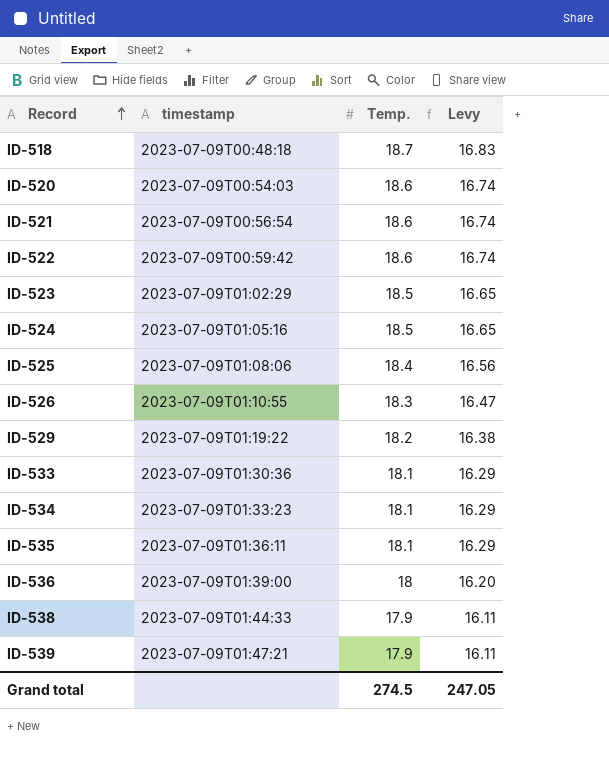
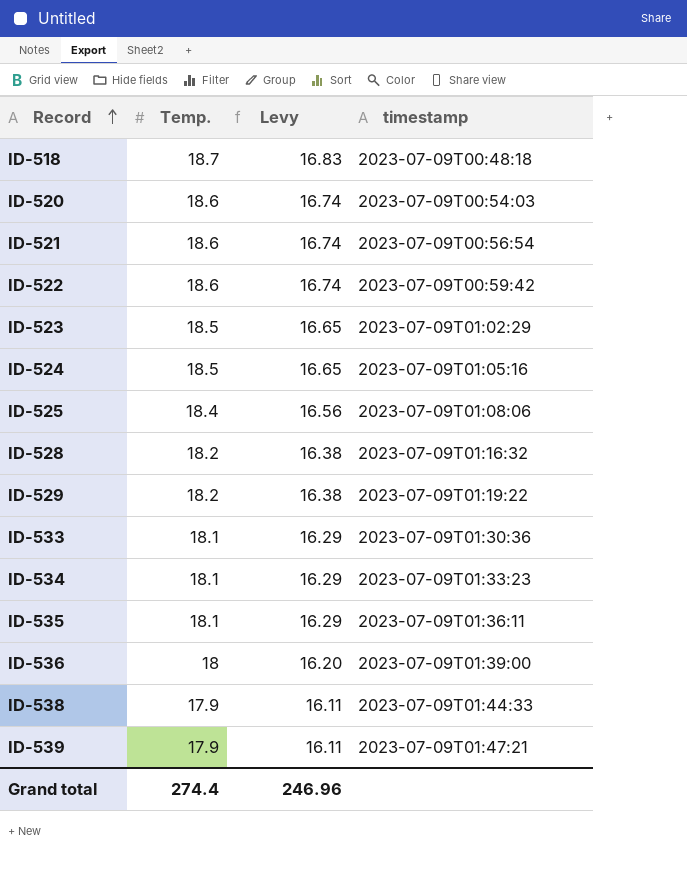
column timestamp | position: 2 -> 4
row ID-526: 2023-07-09T01:10:55 | 18.3 | 16.47 -> none
row ID-528: none -> 18.2 | 16.38 | 2023-07-09T01:16:32
Grand total | Temp.: 274.5 -> 274.4
Grand total | Levy: 247.05 -> 246.96

